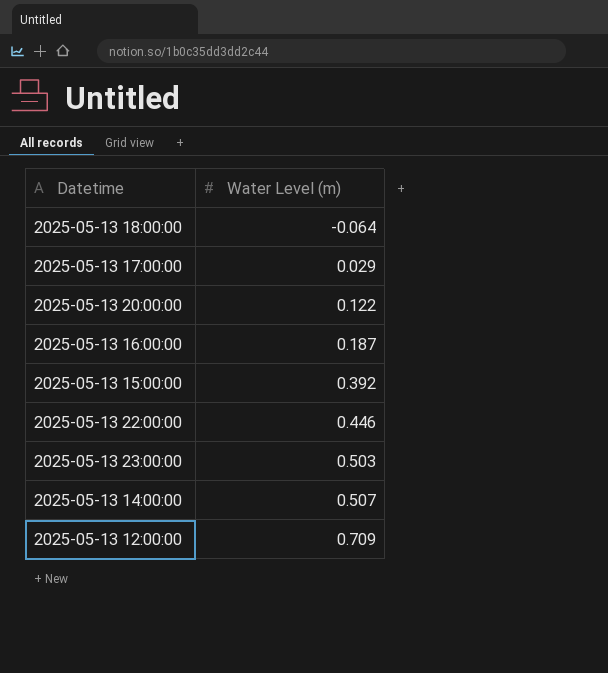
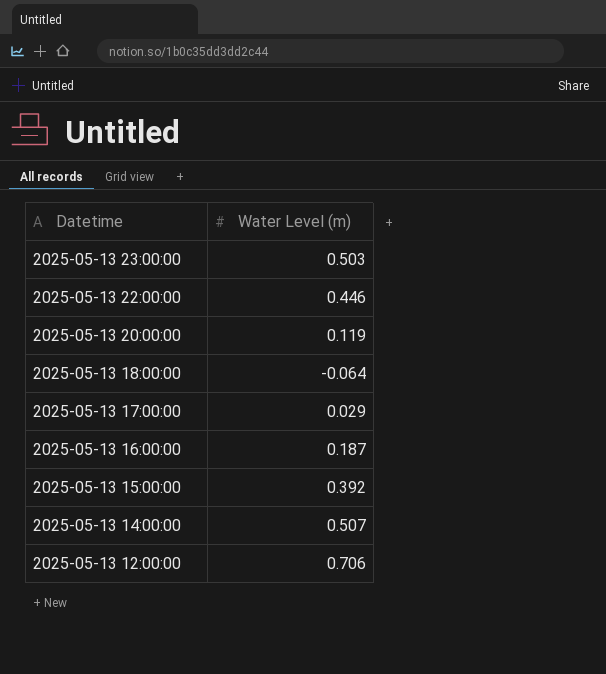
row order: Water Level (m) ascending -> Datetime descending
2025-05-13 20:00:00 | Water Level (m): 0.122 -> 0.119
2025-05-13 12:00:00 | Water Level (m): 0.709 -> 0.706

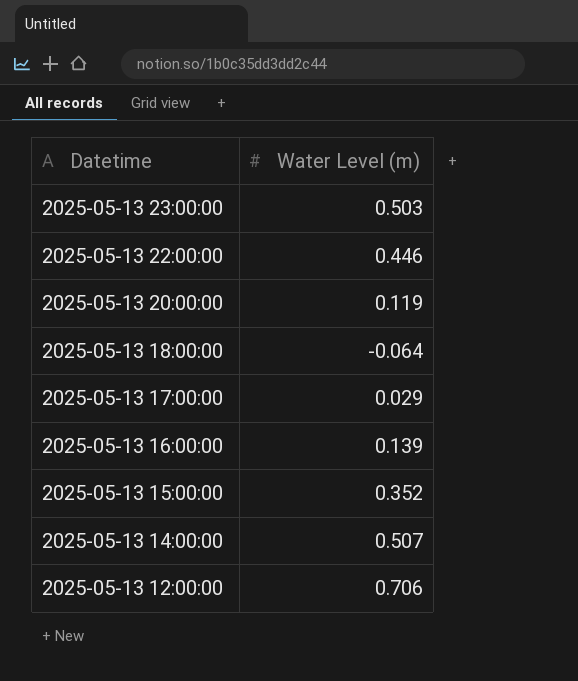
2025-05-13 16:00:00 | Water Level (m): 0.187 -> 0.139
2025-05-13 15:00:00 | Water Level (m): 0.392 -> 0.352

